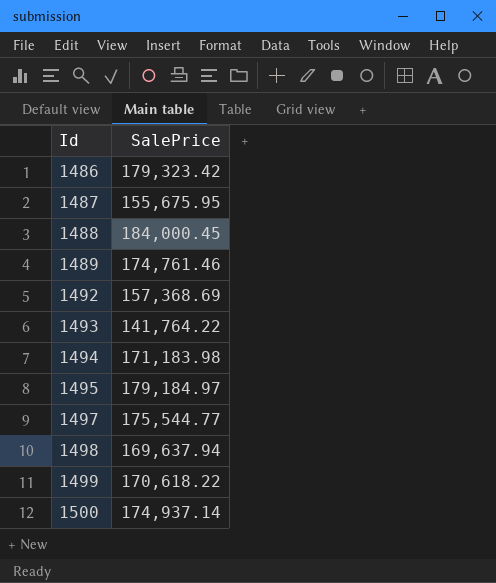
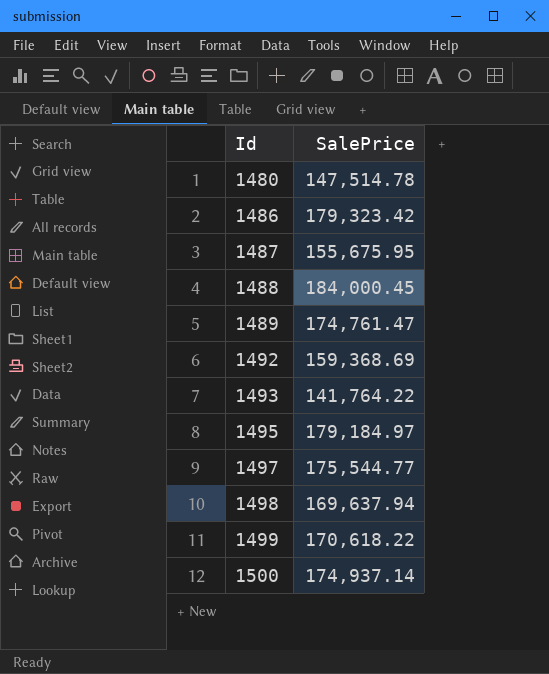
row 1494: 171,183.98 -> none
row 1480: none -> 147,514.78
1489 | SalePrice: 174,761.46 -> 174,761.47
1492 | SalePrice: 157,368.69 -> 159,368.69

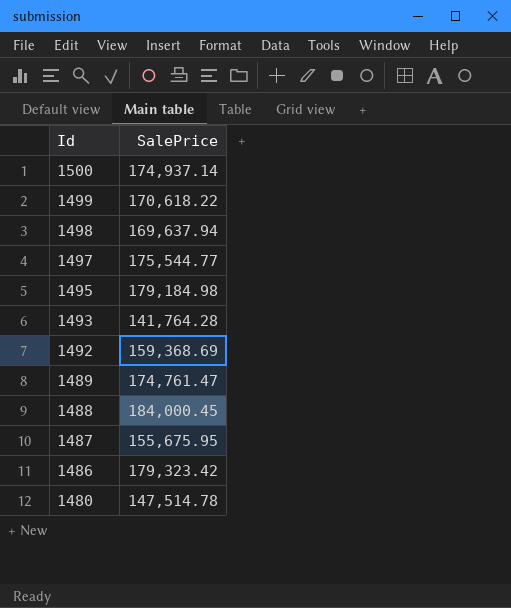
row order: Id ascending -> Id descending
1495 | SalePrice: 179,184.97 -> 179,184.98
1493 | SalePrice: 141,764.22 -> 141,764.28

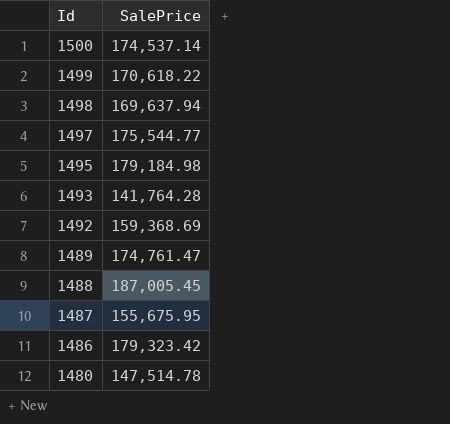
1500 | SalePrice: 174,937.14 -> 174,537.14
1488 | SalePrice: 184,000.45 -> 187,005.45

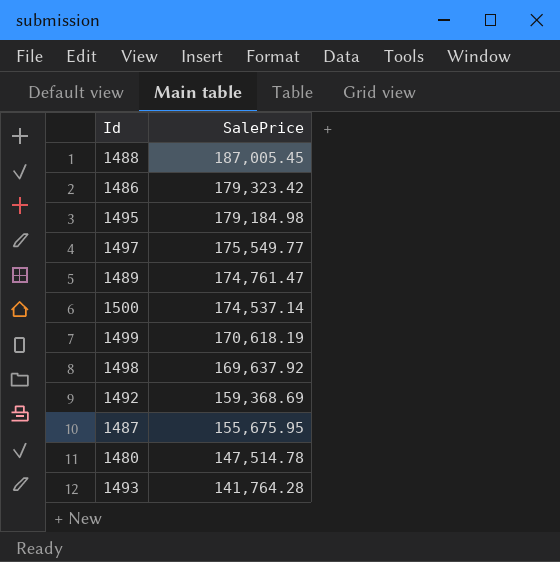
row order: Id descending -> SalePrice descending
1497 | SalePrice: 175,544.77 -> 175,549.77
1499 | SalePrice: 170,618.22 -> 170,618.19
1498 | SalePrice: 169,637.94 -> 169,637.92

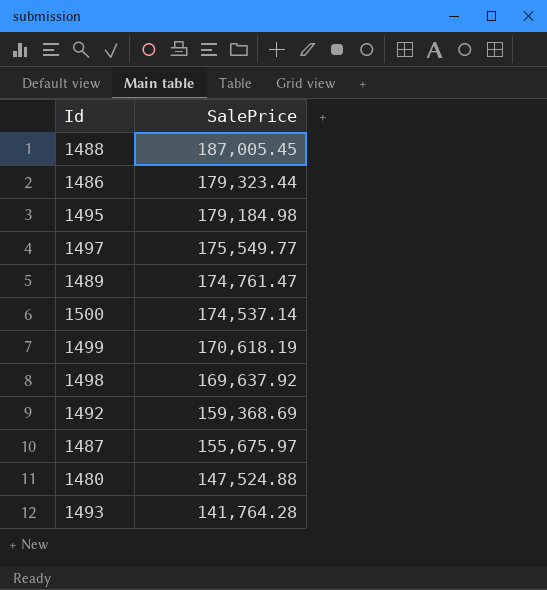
1486 | SalePrice: 179,323.42 -> 179,323.44
1487 | SalePrice: 155,675.95 -> 155,675.97
1480 | SalePrice: 147,514.78 -> 147,524.88

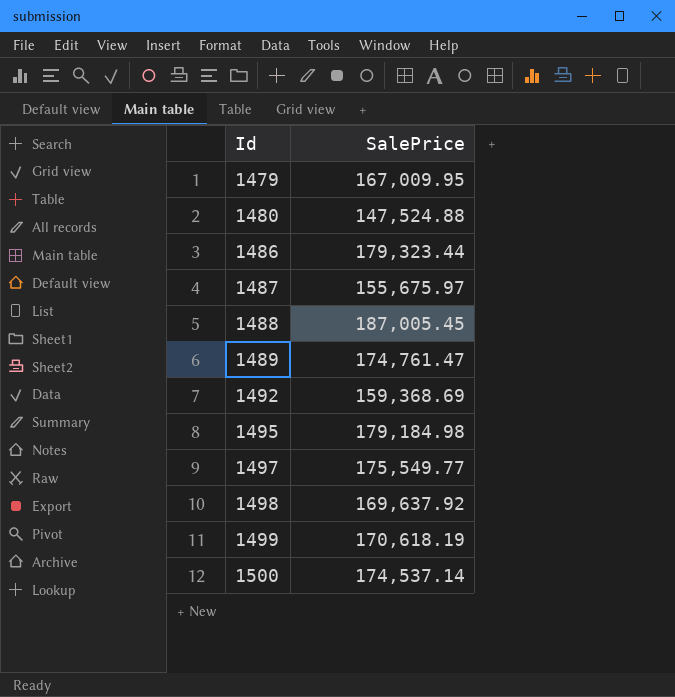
row order: SalePrice descending -> Id ascending
row 1493: 141,764.28 -> none
row 1479: none -> 167,009.95

